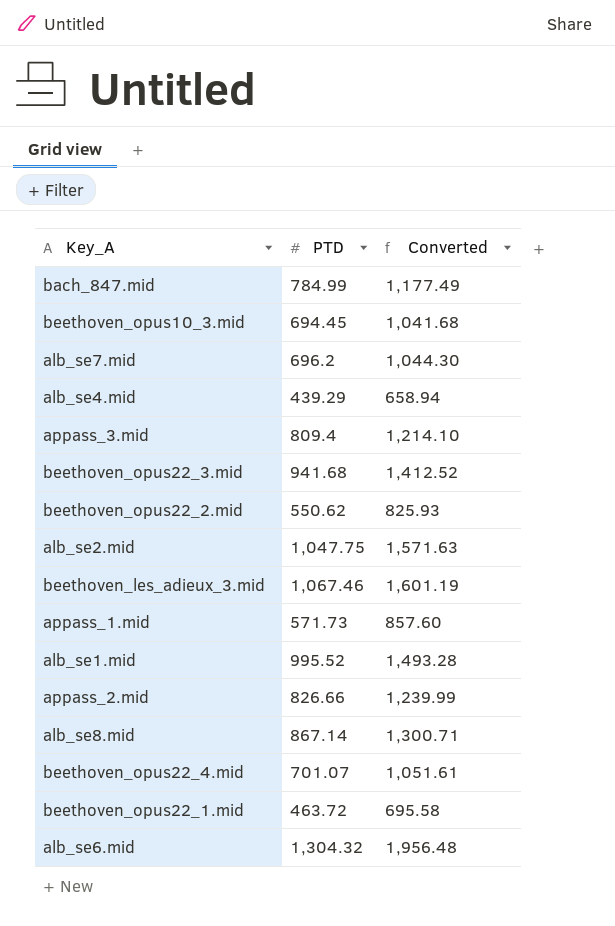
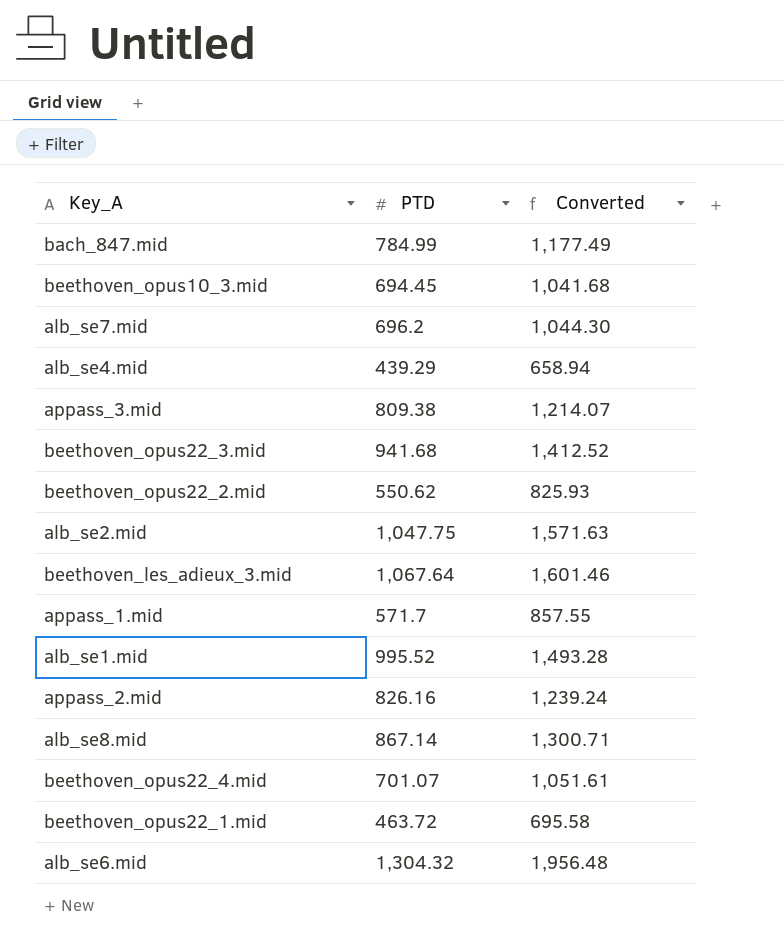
appass_3.mid | PTD: 809.4 -> 809.38
appass_3.mid | Converted: 1,214.10 -> 1,214.07
beethoven_les_adieux_3.mid | PTD: 1,067.46 -> 1,067.64
beethoven_les_adieux_3.mid | Converted: 1,601.19 -> 1,601.46
appass_1.mid | PTD: 571.73 -> 571.7
appass_1.mid | Converted: 857.60 -> 857.55
appass_2.mid | PTD: 826.66 -> 826.16
appass_2.mid | Converted: 1,239.99 -> 1,239.24

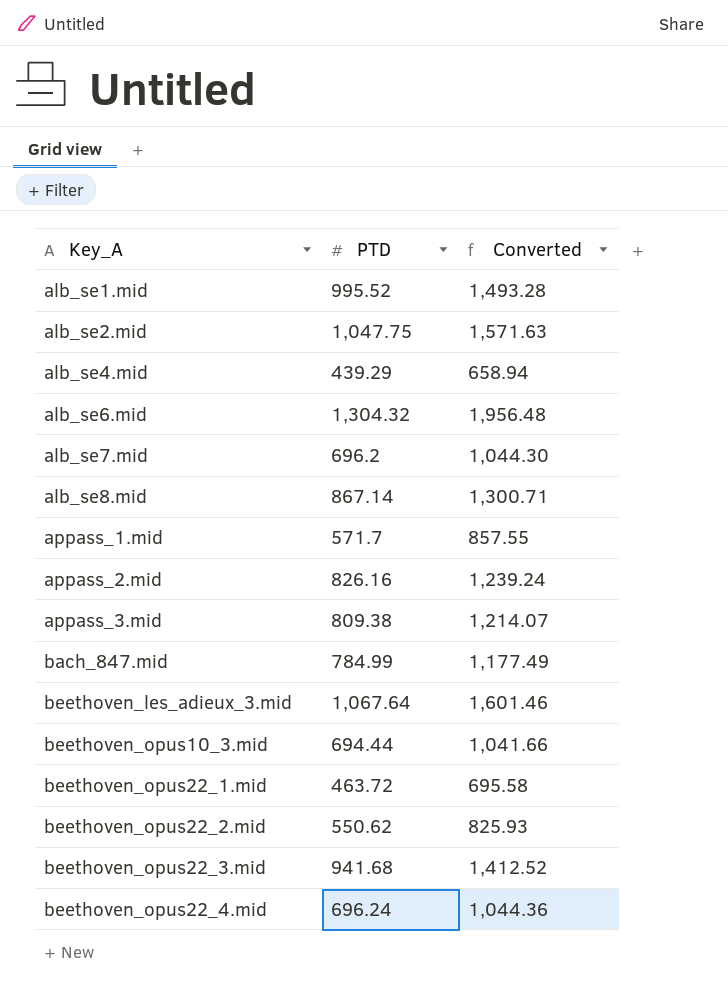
row order: none -> Key_A ascending
beethoven_opus10_3.mid | PTD: 694.45 -> 694.44
beethoven_opus10_3.mid | Converted: 1,041.68 -> 1,041.66
beethoven_opus22_4.mid | PTD: 701.07 -> 696.24
beethoven_opus22_4.mid | Converted: 1,051.61 -> 1,044.36

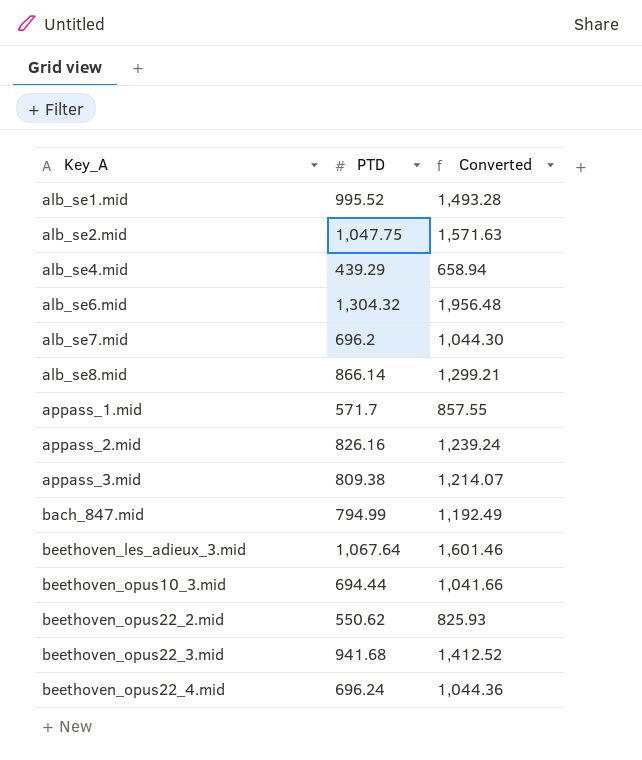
row beethoven_opus22_1.mid: 463.72 | 695.58 -> none
alb_se8.mid | PTD: 867.14 -> 866.14
alb_se8.mid | Converted: 1,300.71 -> 1,299.21
bach_847.mid | PTD: 784.99 -> 794.99
bach_847.mid | Converted: 1,177.49 -> 1,192.49

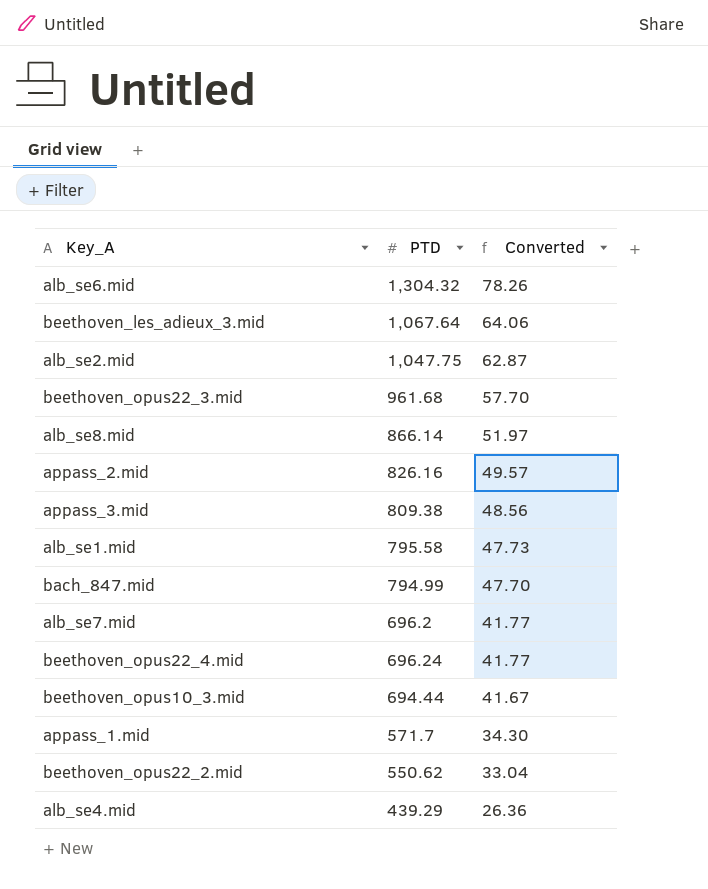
row order: Key_A ascending -> Converted descending
column Converted | formula: [PTD] * 1.5 -> [PTD] * 0.06
beethoven_opus22_3.mid | PTD: 941.68 -> 961.68
alb_se1.mid | PTD: 995.52 -> 795.58

